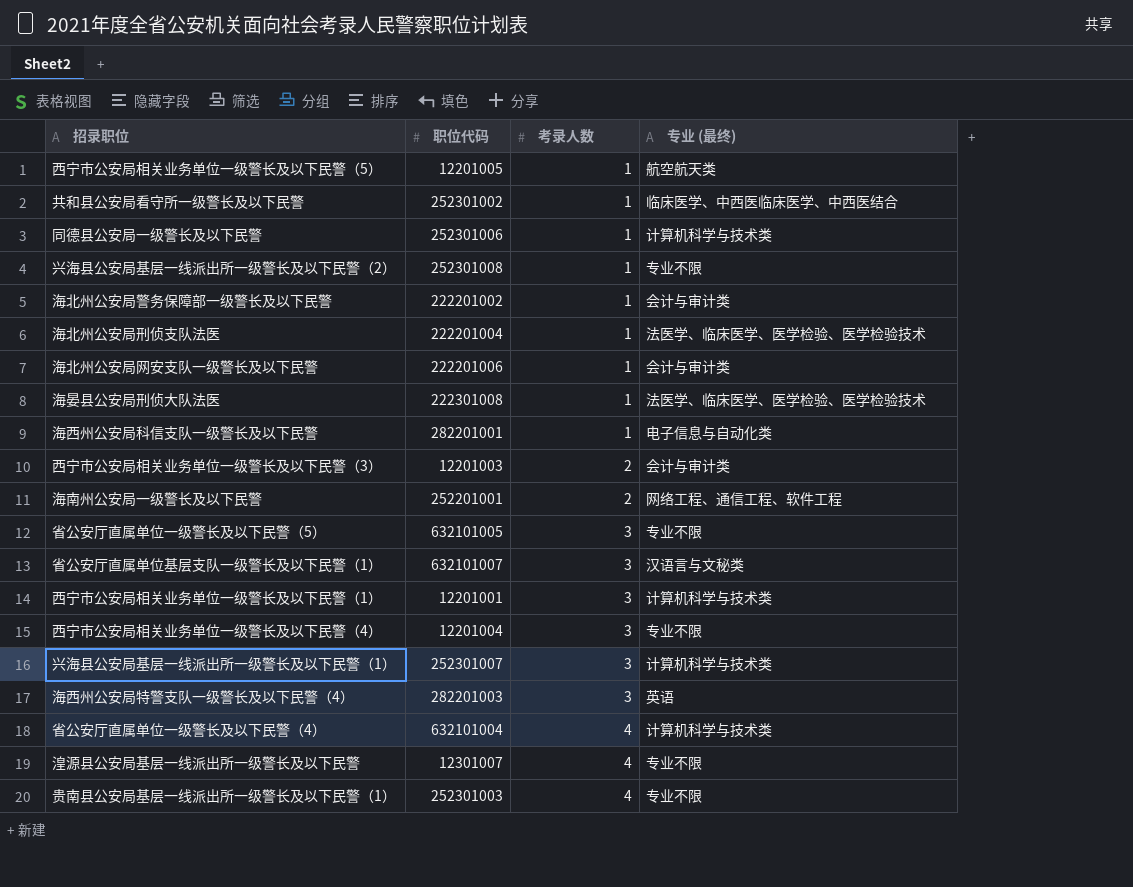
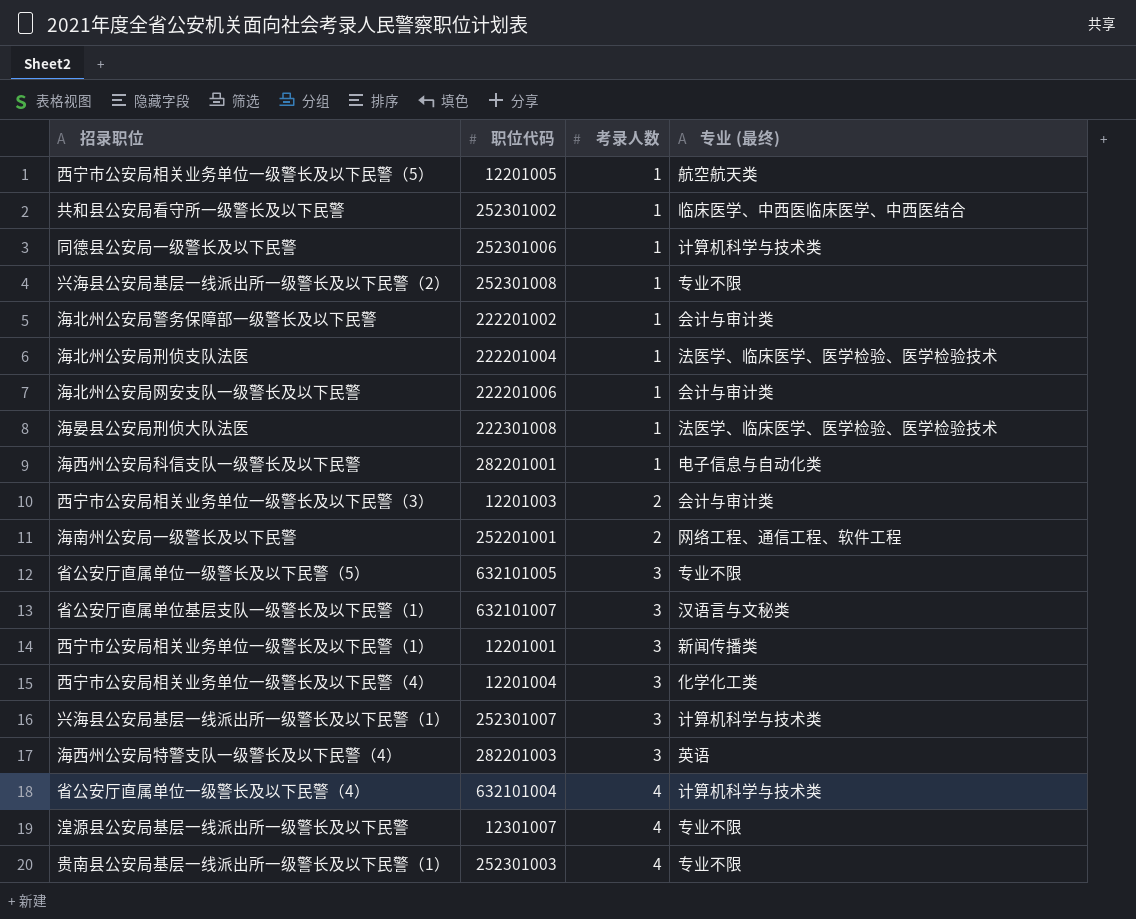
西宁市公安局相关业务单位一级警长及以下民警（1） | 专业 (最终): 计算机科学与技术类 -> 新闻传播类
西宁市公安局相关业务单位一级警长及以下民警（4） | 专业 (最终): 专业不限 -> 化学化工类

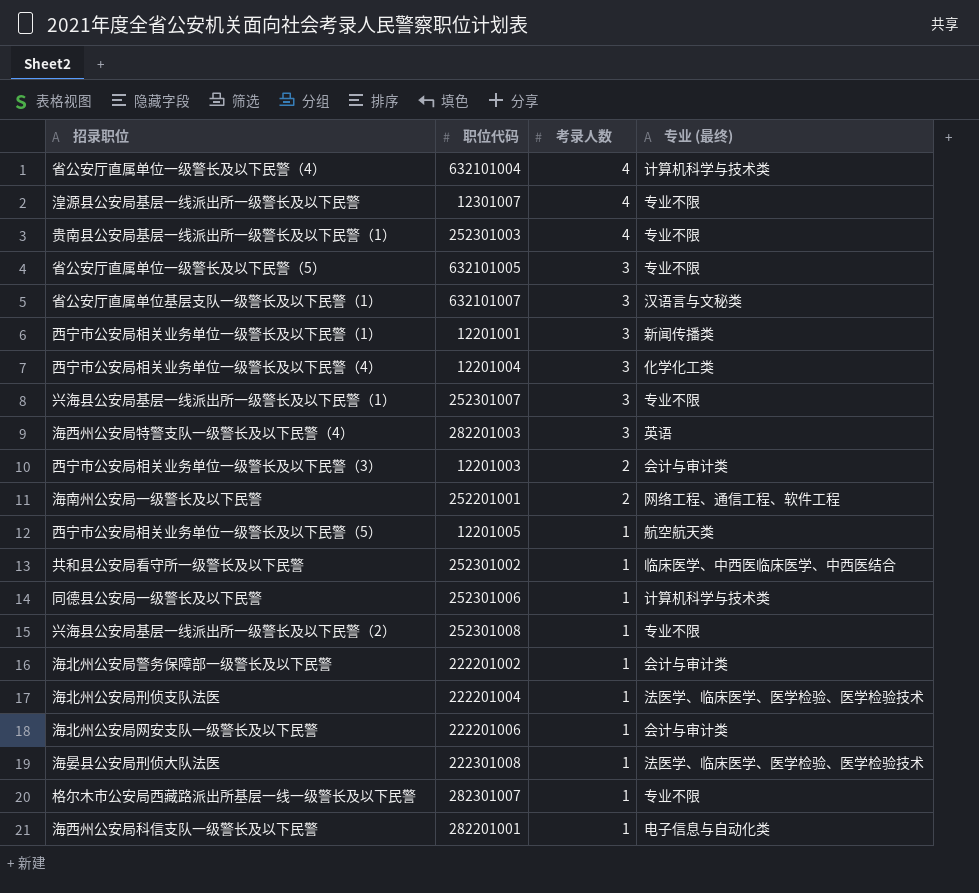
row order: 考录人数 ascending -> 考录人数 descending
兴海县公安局基层一线派出所一级警长及以下民警（1） | 专业 (最终): 计算机科学与技术类 -> 专业不限
row 格尔木市公安局西藏路派出所基层一线一级警长及以下民警: none -> 282301007 | 1 | 专业不限

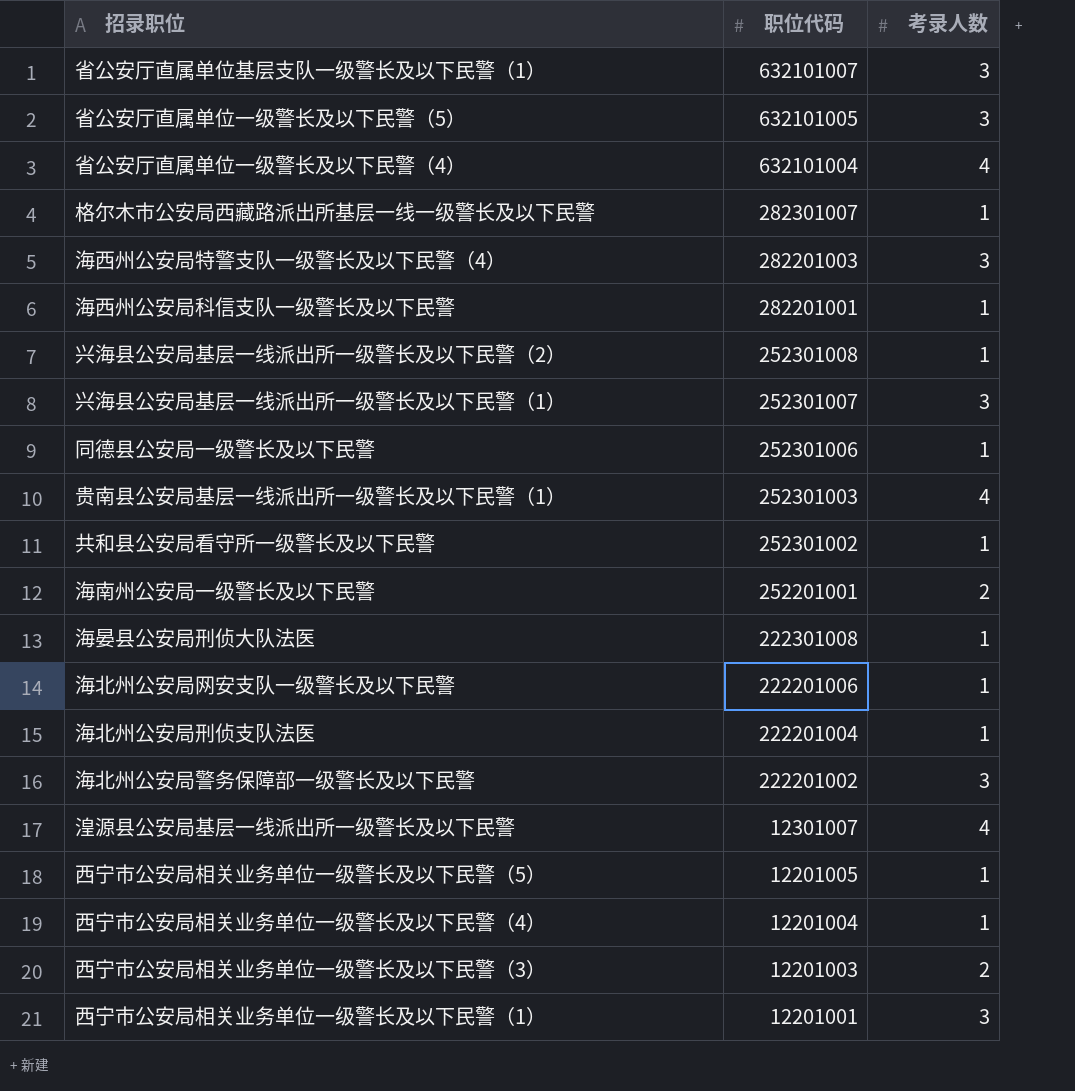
row order: 考录人数 descending -> 职位代码 descending
column 专业 (最终) | position: 4 -> none
海北州公安局警务保障部一级警长及以下民警 | 考录人数: 1 -> 3
西宁市公安局相关业务单位一级警长及以下民警（4） | 考录人数: 3 -> 1

